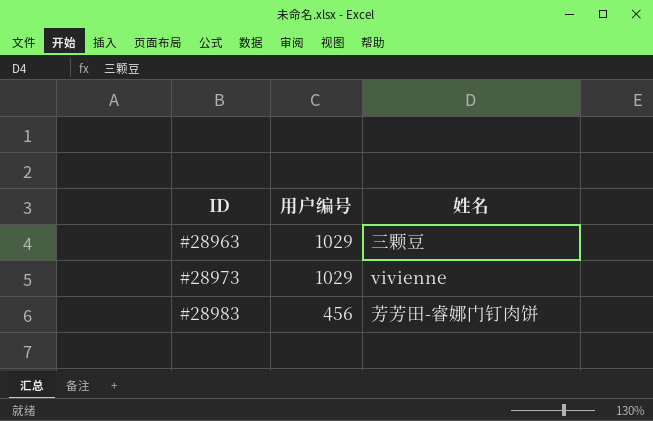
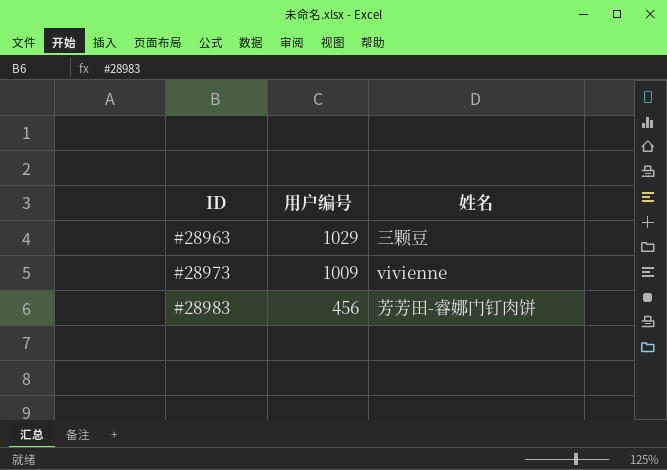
#28973 | 用户编号: 1029 -> 1009

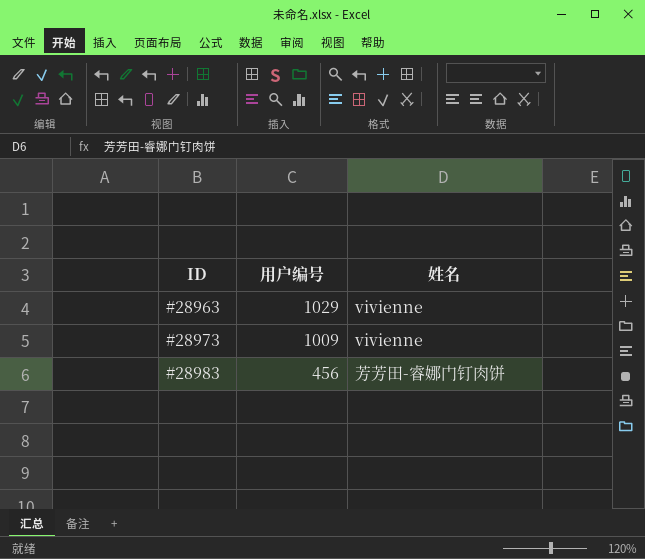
#28963 | 姓名: 三颗豆 -> vivienne

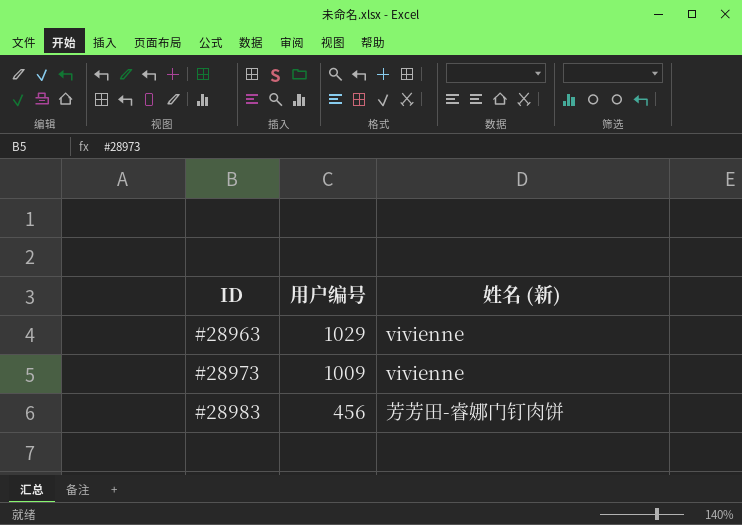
column name: 姓名 -> 姓名 (新)

